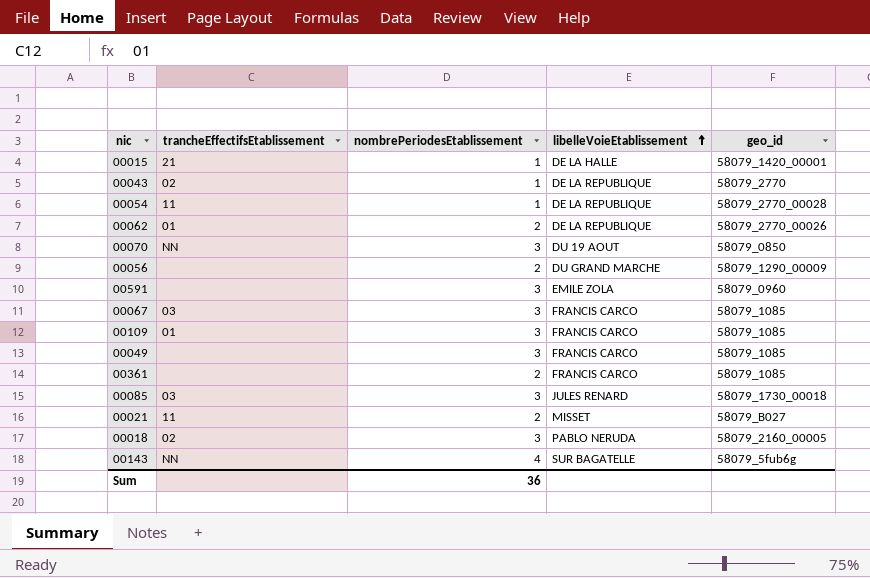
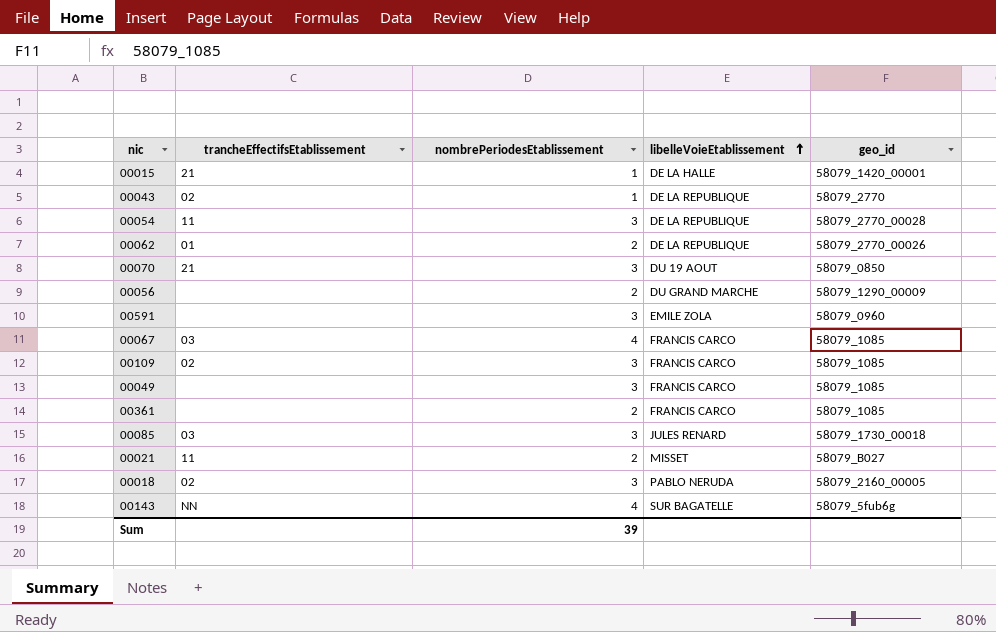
00054 | nombrePeriodesEtablissement: 1 -> 3
00070 | trancheEffectifsEtablissement: NN -> 21
00067 | nombrePeriodesEtablissement: 3 -> 4
00109 | trancheEffectifsEtablissement: 01 -> 02
Sum | nombrePeriodesEtablissement: 36 -> 39

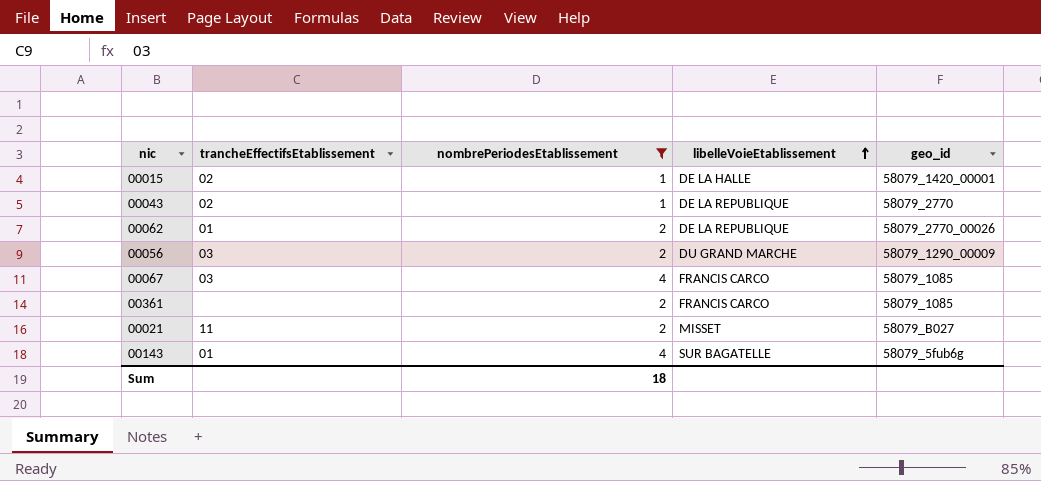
filter: none -> nombrePeriodesEtablissement != 3
00015 | trancheEffectifsEtablissement: 21 -> 02
00056 | trancheEffectifsEtablissement: none -> 03
00143 | trancheEffectifsEtablissement: NN -> 01
Sum | nombrePeriodesEtablissement: 39 -> 18

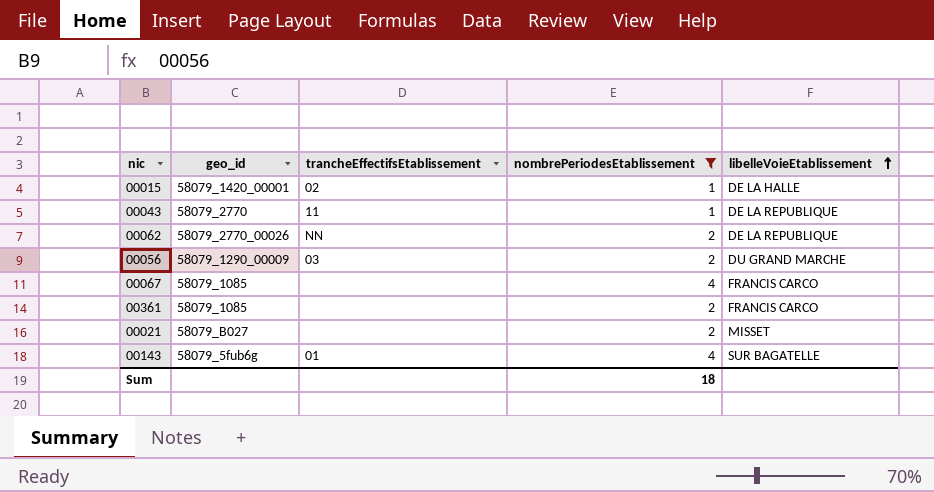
column geo_id | position: 5 -> 2
00043 | trancheEffectifsEtablissement: 02 -> 11
00062 | trancheEffectifsEtablissement: 01 -> NN
00067 | trancheEffectifsEtablissement: 03 -> none
00021 | trancheEffectifsEtablissement: 11 -> none

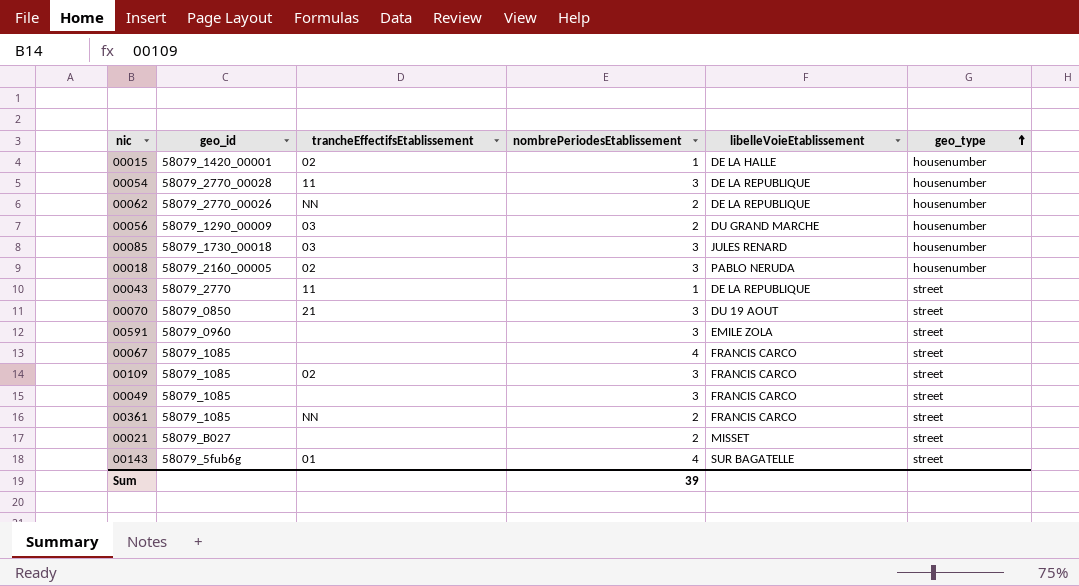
filter: nombrePeriodesEtablissement != 3 -> none
row order: libelleVoieEtablissement ascending -> geo_type ascending
column geo_type | position: none -> 6
00361 | trancheEffectifsEtablissement: none -> NN
Sum | nombrePeriodesEtablissement: 18 -> 39

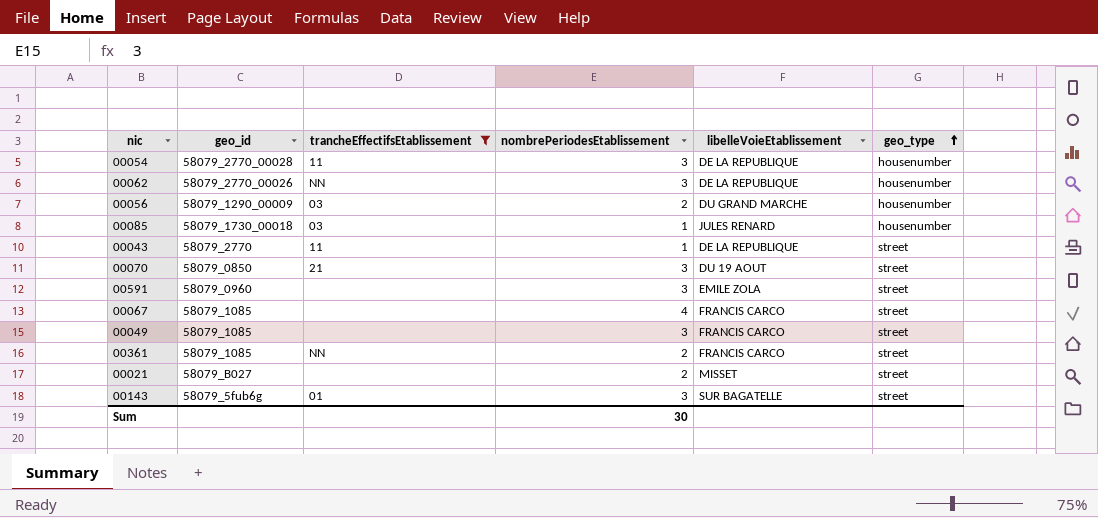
filter: none -> trancheEffectifsEtablissement != 02
00062 | nombrePeriodesEtablissement: 2 -> 3
00085 | nombrePeriodesEtablissement: 3 -> 1
00143 | nombrePeriodesEtablissement: 4 -> 3
Sum | nombrePeriodesEtablissement: 39 -> 30

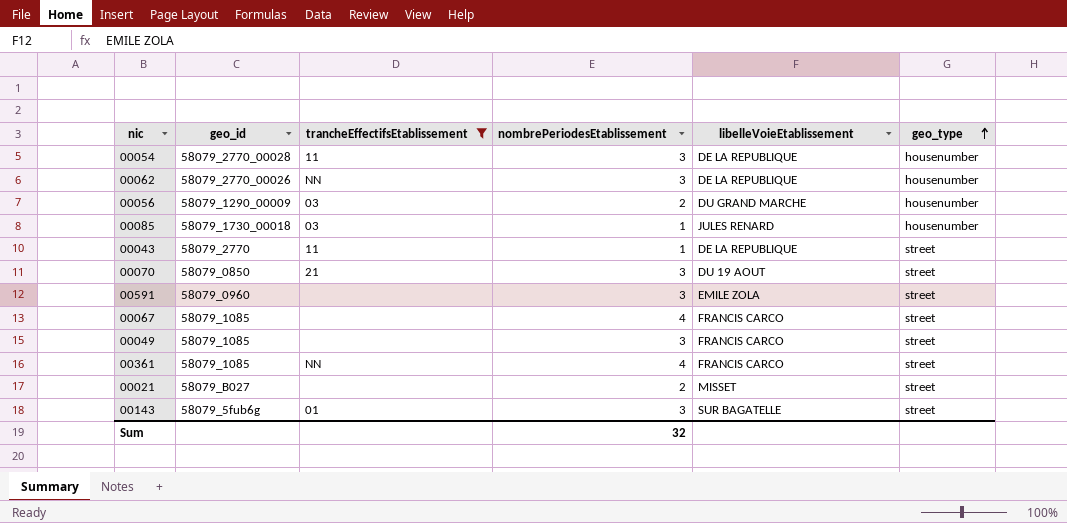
00361 | nombrePeriodesEtablissement: 2 -> 4
Sum | nombrePeriodesEtablissement: 30 -> 32

